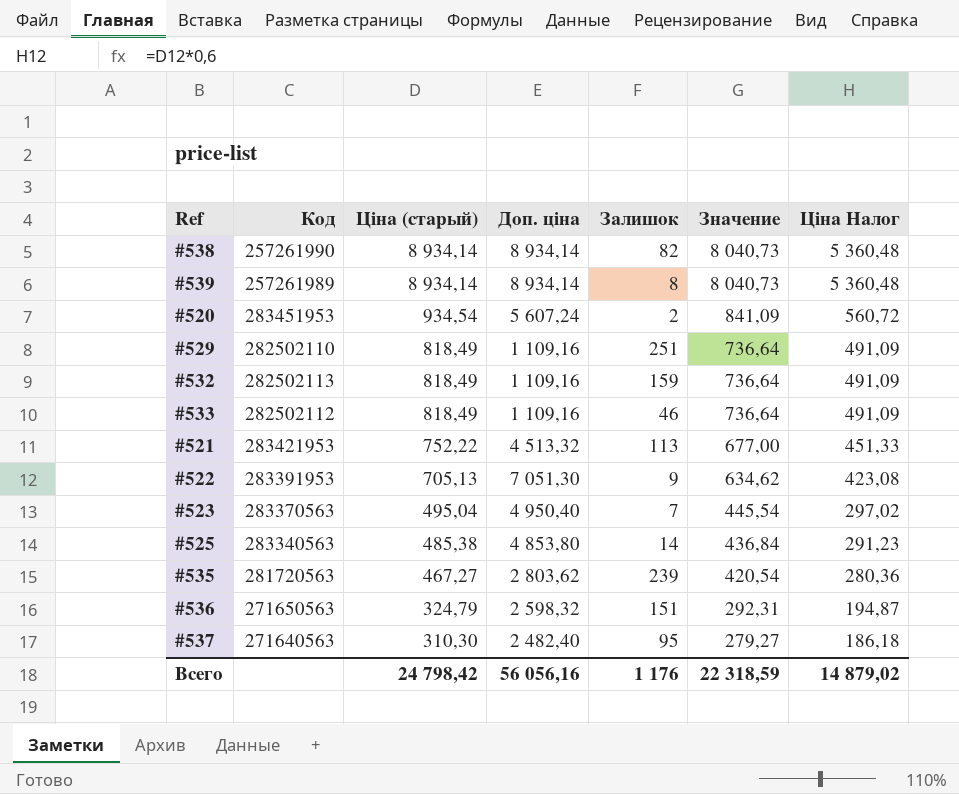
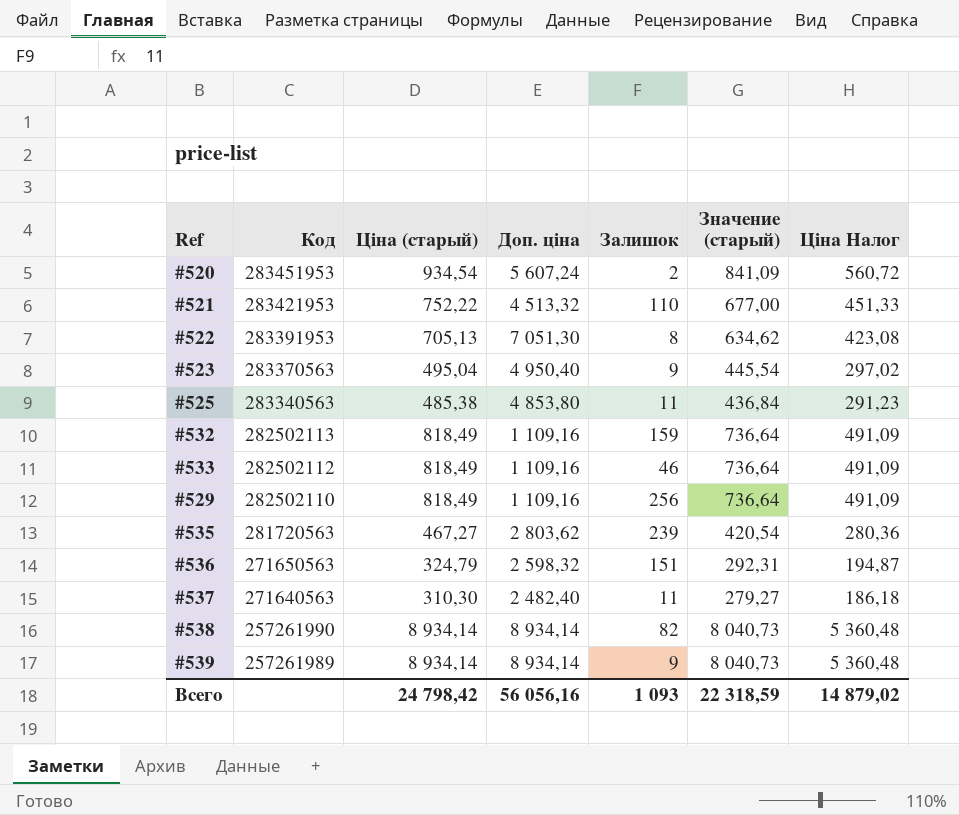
row order: Ціна (старый) descending -> Код descending
column name: Значение -> Значение (старый)
#521 | Залишок: 113 -> 110
#522 | Залишок: 9 -> 8
#523 | Залишок: 7 -> 9
#525 | Залишок: 14 -> 11
#529 | Залишок: 251 -> 256
#537 | Залишок: 95 -> 11
#539 | Залишок: 8 -> 9
Всего | Залишок: 1 176 -> 1 093

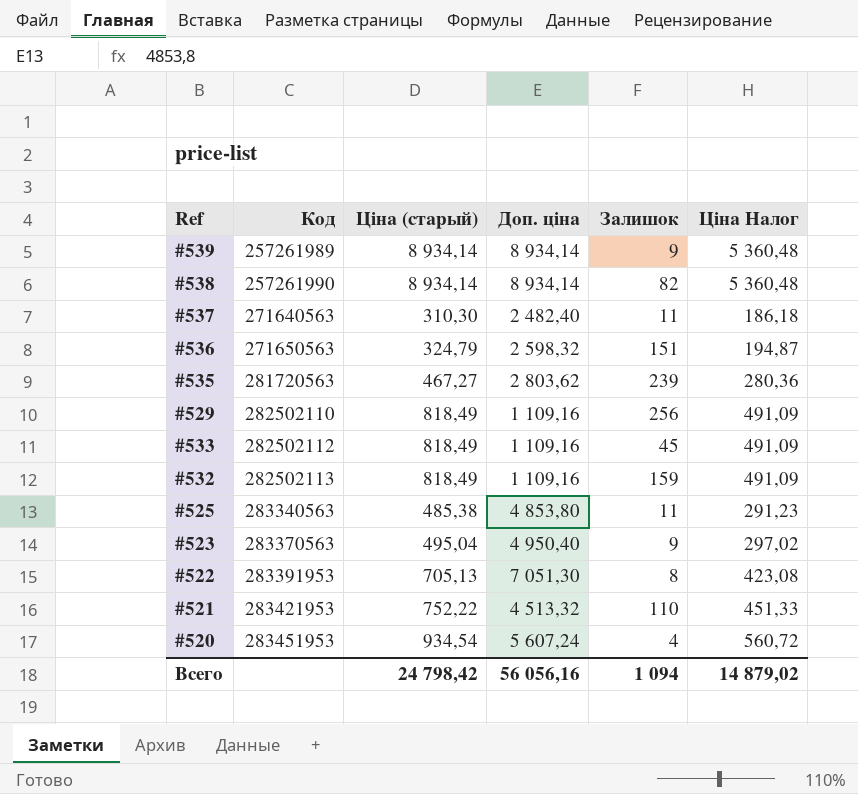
row order: Код descending -> Код ascending
column Значение (старый) | formula: [Ціна (старый)] * 0,9 -> none
#533 | Залишок: 46 -> 45
#520 | Залишок: 2 -> 4
Всего | Залишок: 1 093 -> 1 094

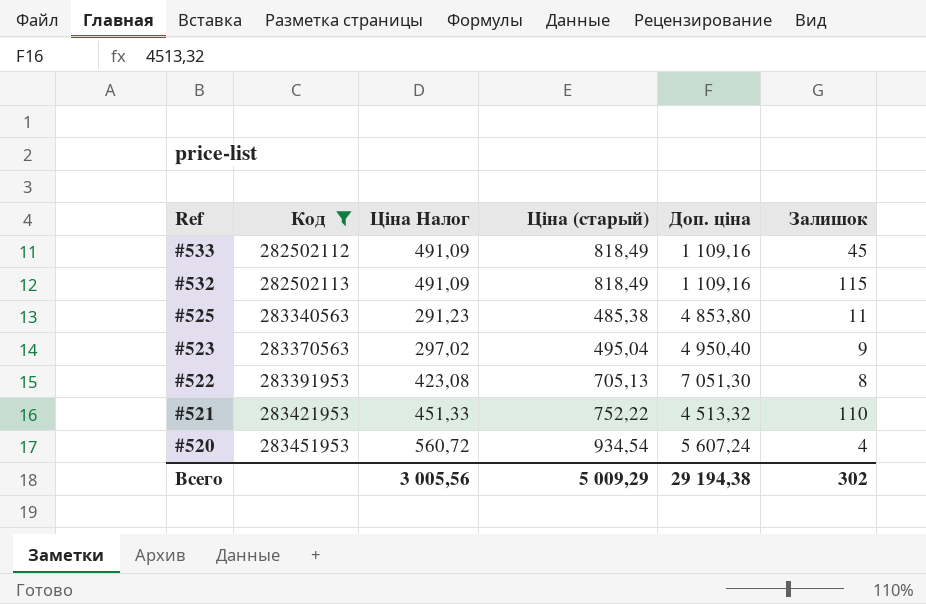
filter: none -> Код >= 282502112
column Ціна Налог | position: 6 -> 3
#532 | Залишок: 159 -> 115
Всего | Ціна Налог: 14 879,02 -> 3 005,56
Всего | Ціна (старый): 24 798,42 -> 5 009,29
Всего | Доп. ціна: 56 056,16 -> 29 194,38
Всего | Залишок: 1 094 -> 302

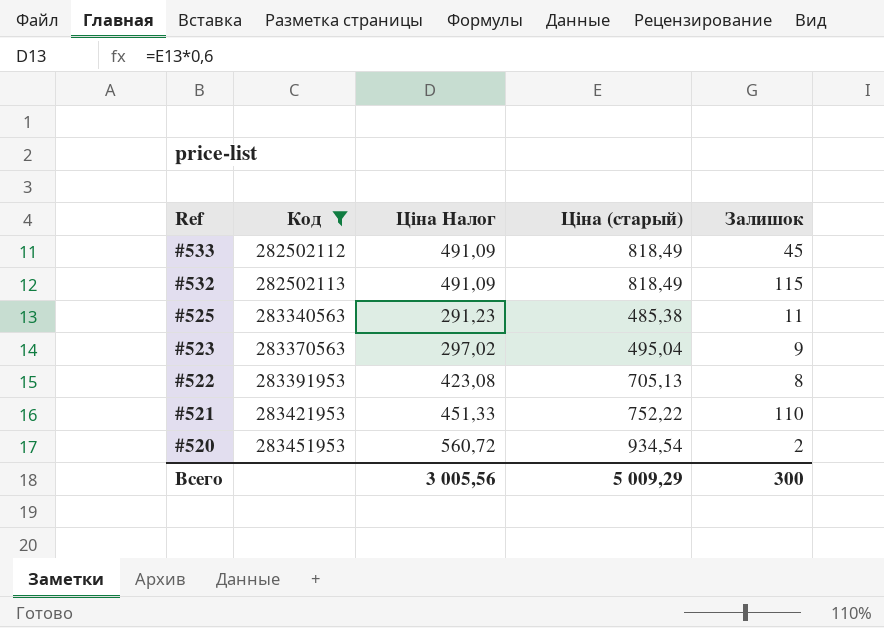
column Доп. ціна | position: 5 -> none
#520 | Залишок: 4 -> 2
Всего | Залишок: 302 -> 300

